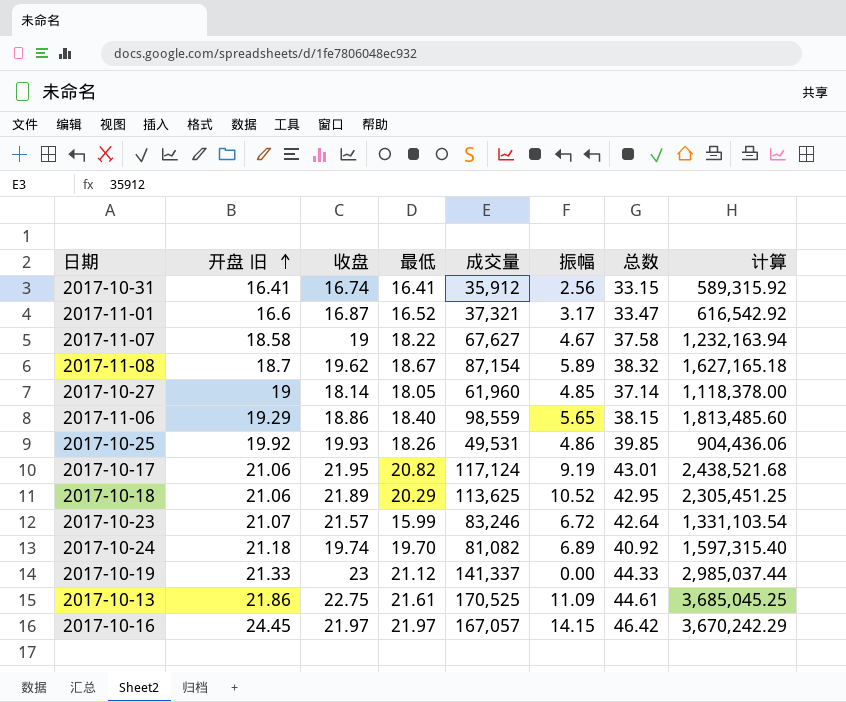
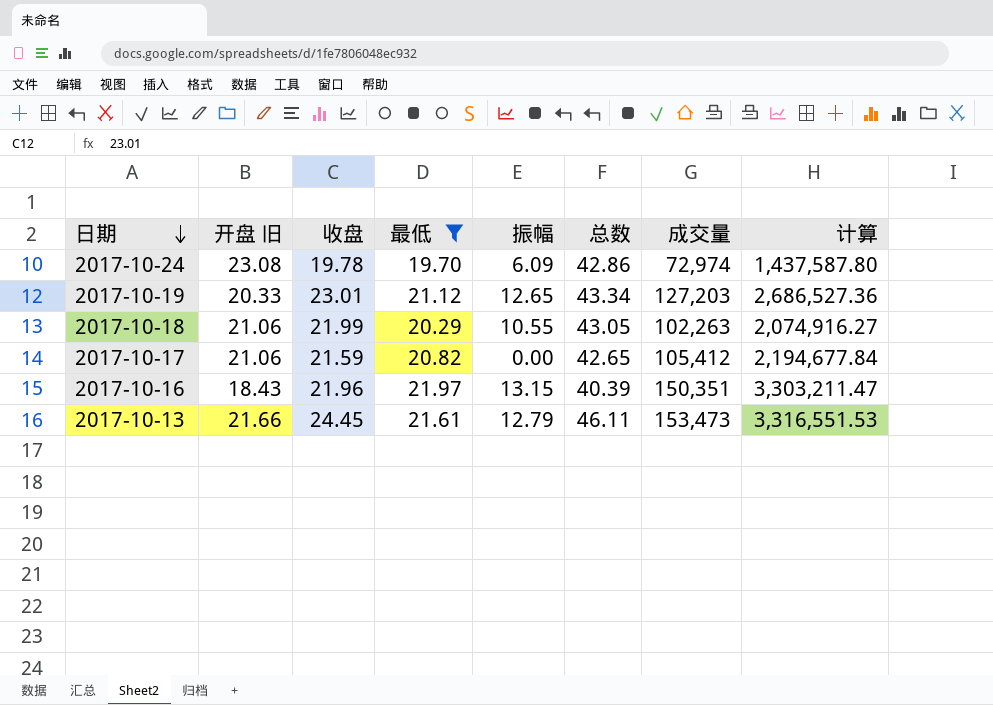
filter: none -> 最低 >= 19.70
row order: 开盘 旧 ascending -> 日期 descending
column 成交量 | position: 5 -> 7
2017-10-24 | 开盘 旧: 21.18 -> 23.08
2017-10-24 | 收盘: 19.74 -> 19.78
2017-10-24 | 振幅: 6.89 -> 6.09
2017-10-24 | 总数: 40.92 -> 42.86
2017-10-24 | 成交量: 81,082 -> 72,974
2017-10-24 | 计算: 1,597,315.40 -> 1,437,587.80
2017-10-19 | 开盘 旧: 21.33 -> 20.33
2017-10-19 | 收盘: 23 -> 23.01
2017-10-19 | 振幅: 0.00 -> 12.65
2017-10-19 | 总数: 44.33 -> 43.34
2017-10-19 | 成交量: 141,337 -> 127,203
2017-10-19 | 计算: 2,985,037.44 -> 2,686,527.36
2017-10-18 | 收盘: 21.89 -> 21.99
2017-10-18 | 振幅: 10.52 -> 10.55
2017-10-18 | 总数: 42.95 -> 43.05
2017-10-18 | 成交量: 113,625 -> 102,263
2017-10-18 | 计算: 2,305,451.25 -> 2,074,916.27
2017-10-17 | 收盘: 21.95 -> 21.59
2017-10-17 | 振幅: 9.19 -> 0.00
2017-10-17 | 总数: 43.01 -> 42.65
2017-10-17 | 成交量: 117,124 -> 105,412
2017-10-17 | 计算: 2,438,521.68 -> 2,194,677.84
2017-10-16 | 开盘 旧: 24.45 -> 18.43
2017-10-16 | 收盘: 21.97 -> 21.96
2017-10-16 | 振幅: 14.15 -> 13.15
2017-10-16 | 总数: 46.42 -> 40.39
2017-10-16 | 成交量: 167,057 -> 150,351
2017-10-16 | 计算: 3,670,242.29 -> 3,303,211.47
2017-10-13 | 开盘 旧: 21.86 -> 21.66
2017-10-13 | 收盘: 22.75 -> 24.45
2017-10-13 | 振幅: 11.09 -> 12.79
2017-10-13 | 总数: 44.61 -> 46.11
2017-10-13 | 成交量: 170,525 -> 153,473
2017-10-13 | 计算: 3,685,045.25 -> 3,316,551.53

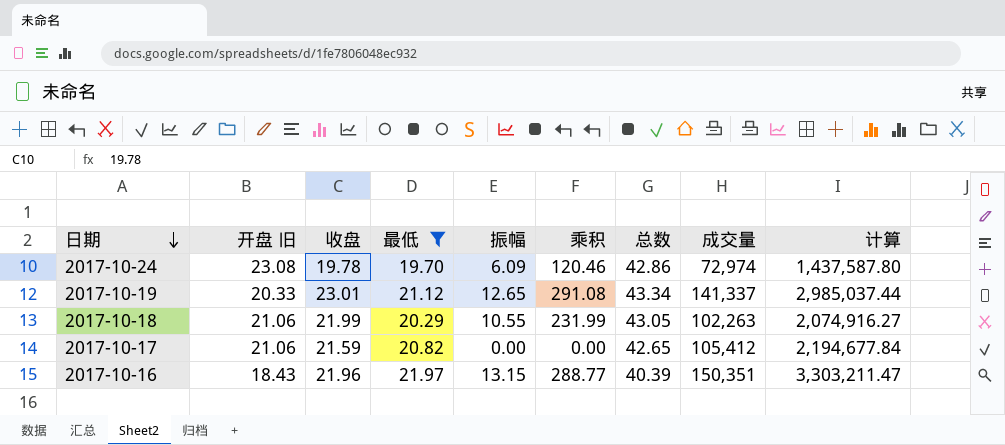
column 乘积 | formula: none -> [收盘] * [振幅]
row 2017-10-13: 21.66 | 24.45 | 21.61 | 12.79 | 46.11 | 153,473 | 3,316,551.53 -> none
2017-10-19 | 成交量: 127,203 -> 141,337
2017-10-19 | 计算: 2,686,527.36 -> 2,985,037.44

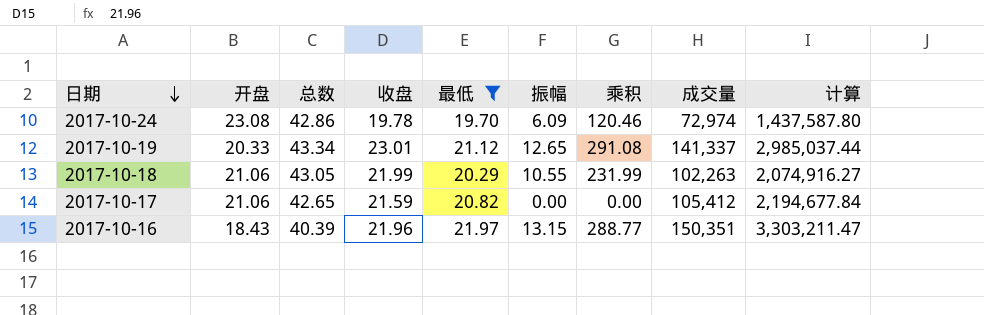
column name: 开盘 旧 -> 开盘
column 总数 | position: 7 -> 3

